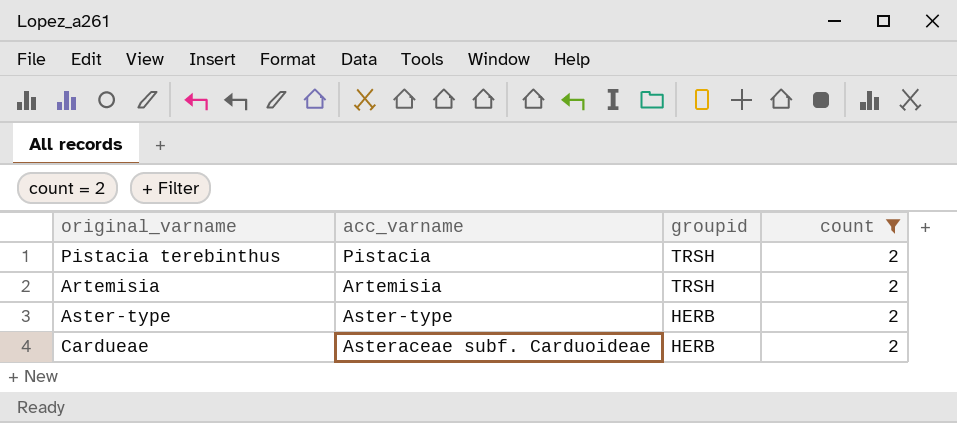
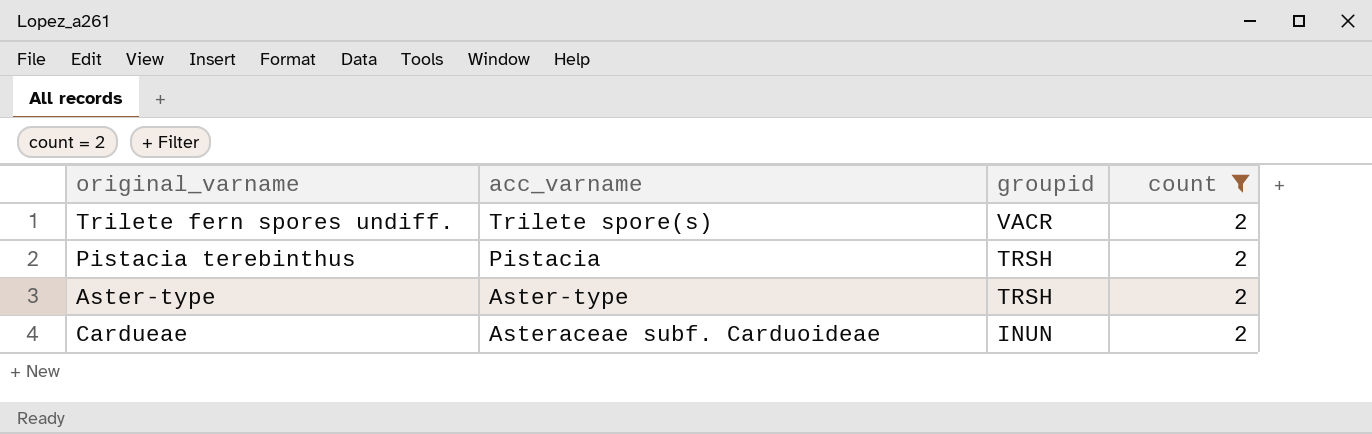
row Artemisia: Artemisia | TRSH | 2 -> none
row Trilete fern spores undiff.: none -> Trilete spore(s) | VACR | 2
Aster-type | groupid: HERB -> TRSH
Cardueae | groupid: HERB -> INUN

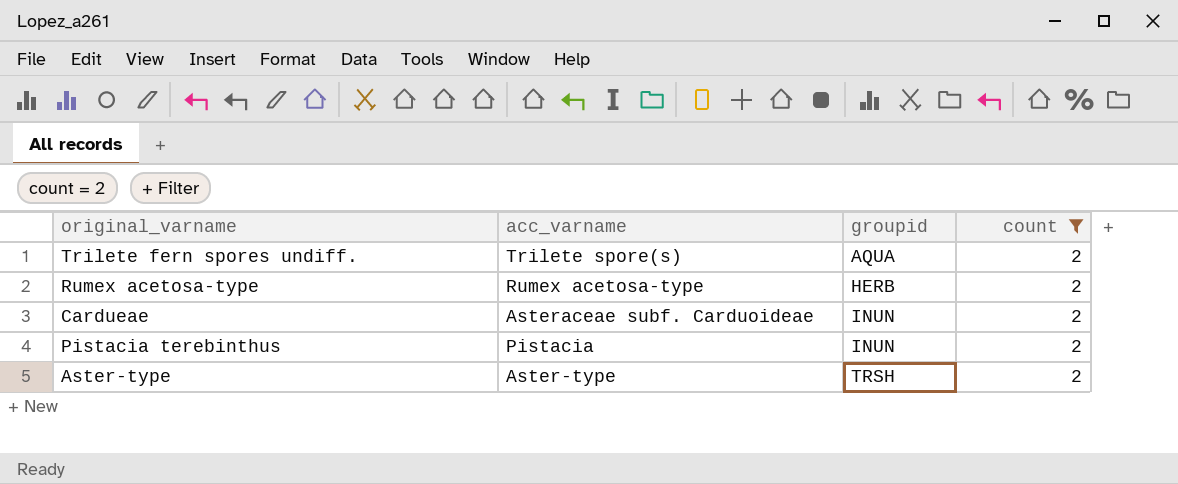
row order: groupid descending -> groupid ascending
Trilete fern spores undiff. | groupid: VACR -> AQUA
row Rumex acetosa-type: none -> Rumex acetosa-type | HERB | 2
Pistacia terebinthus | groupid: TRSH -> INUN

